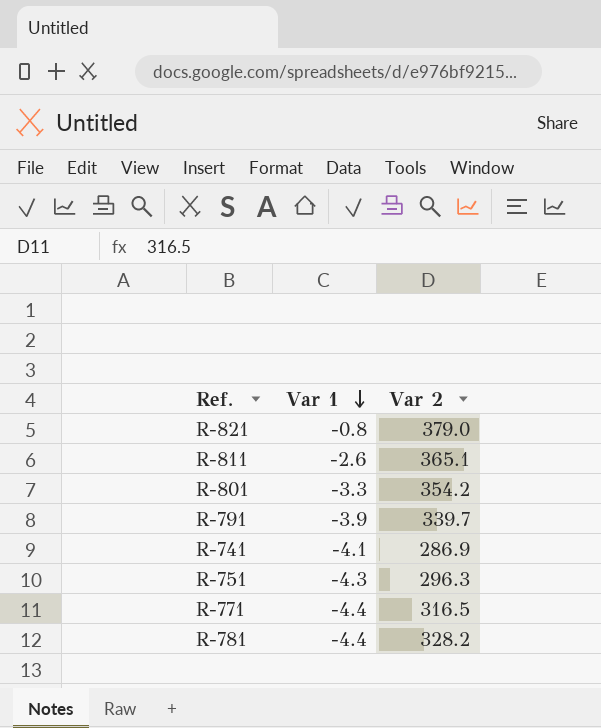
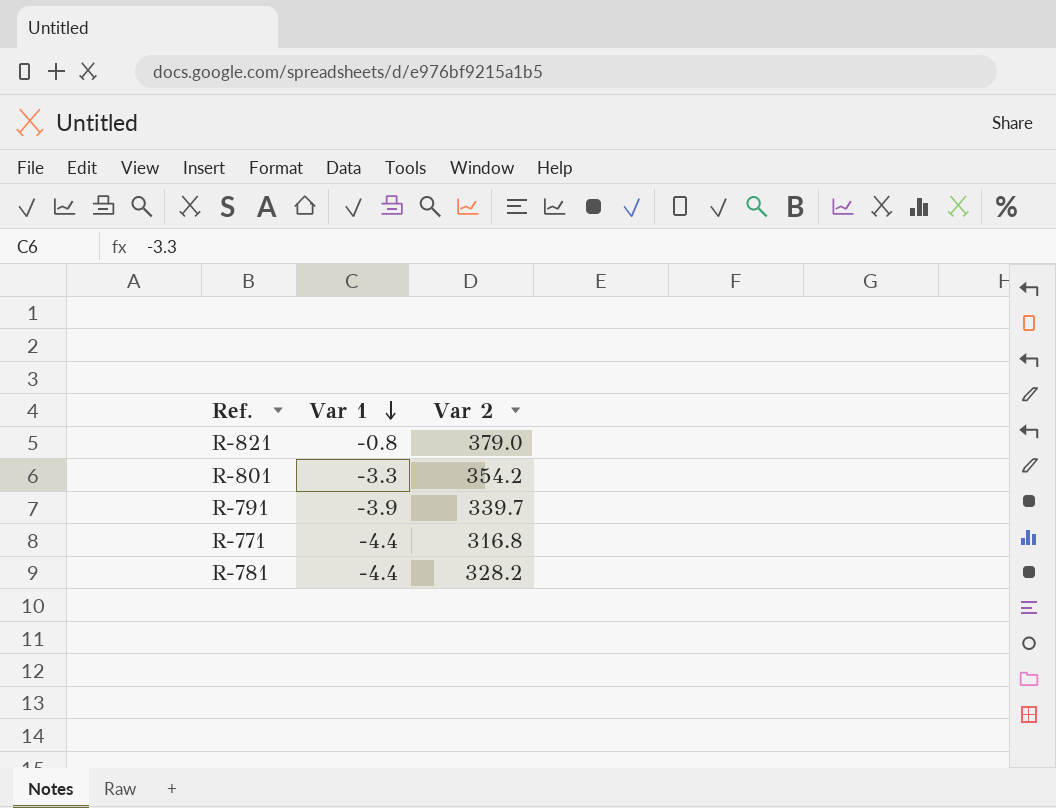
row R-811: -2.6 | 365.1 -> none
row R-741: -4.1 | 286.9 -> none
row R-751: -4.3 | 296.3 -> none
R-771 | Var 2: 316.5 -> 316.8

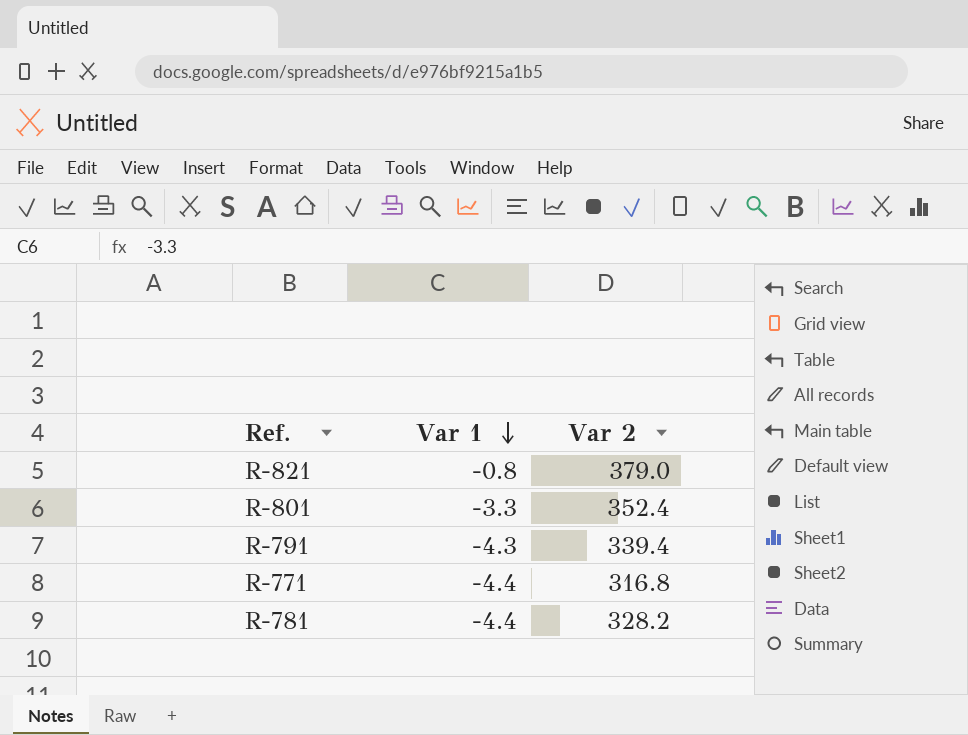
R-801 | Var 2: 354.2 -> 352.4
R-791 | Var 1: -3.9 -> -4.3
R-791 | Var 2: 339.7 -> 339.4

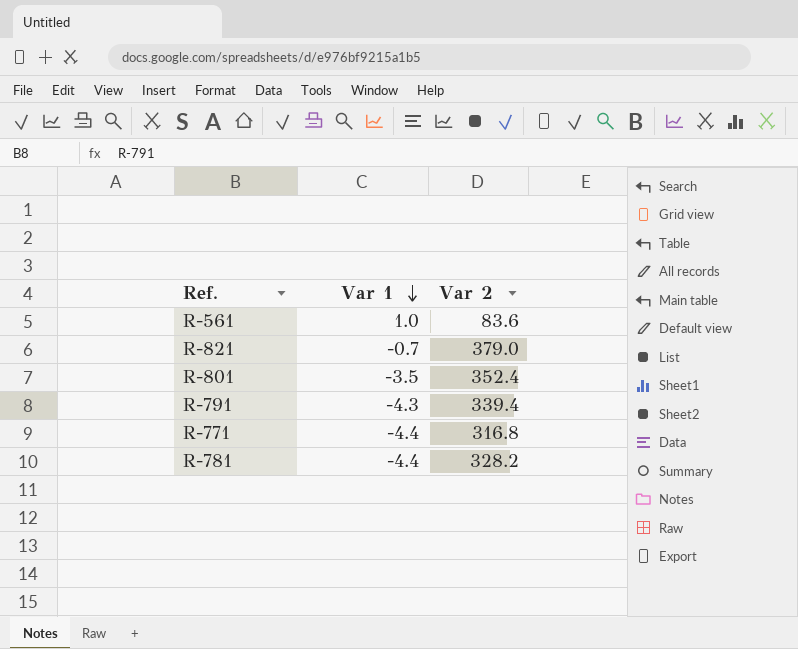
row R-561: none -> 1.0 | 83.6
R-821 | Var 1: -0.8 -> -0.7
R-801 | Var 1: -3.3 -> -3.5

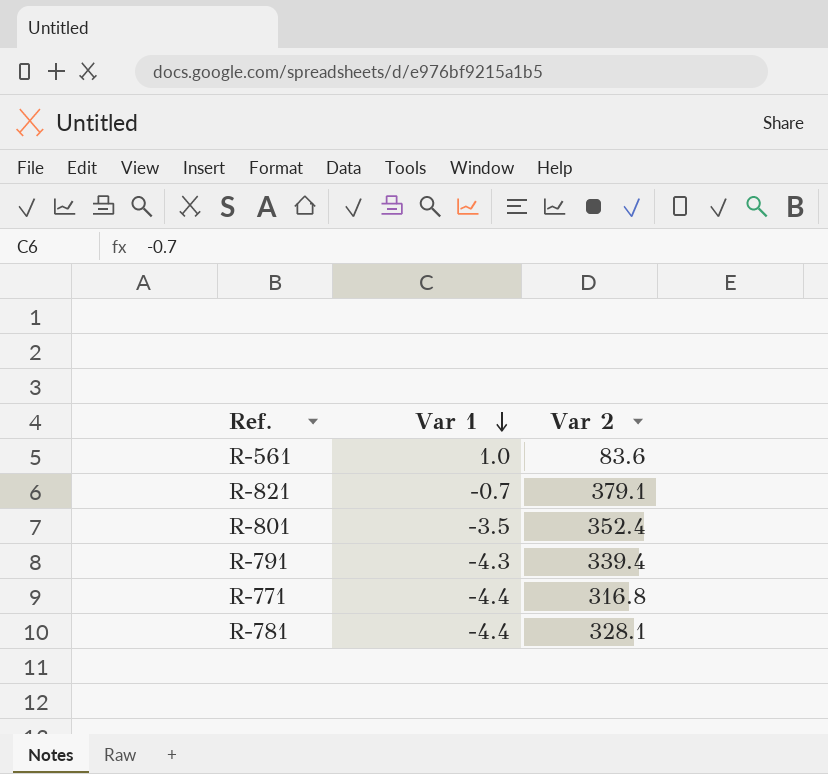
R-821 | Var 2: 379.0 -> 379.1
R-781 | Var 2: 328.2 -> 328.1

